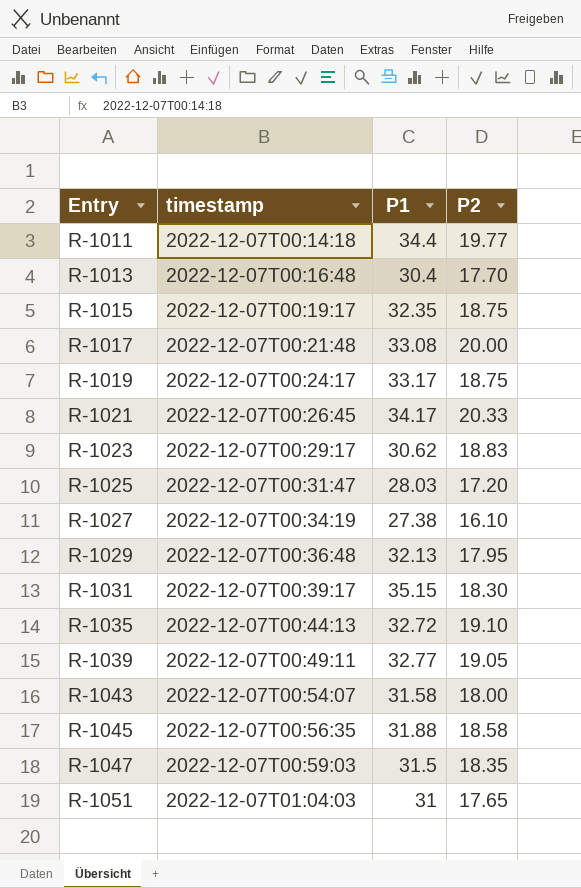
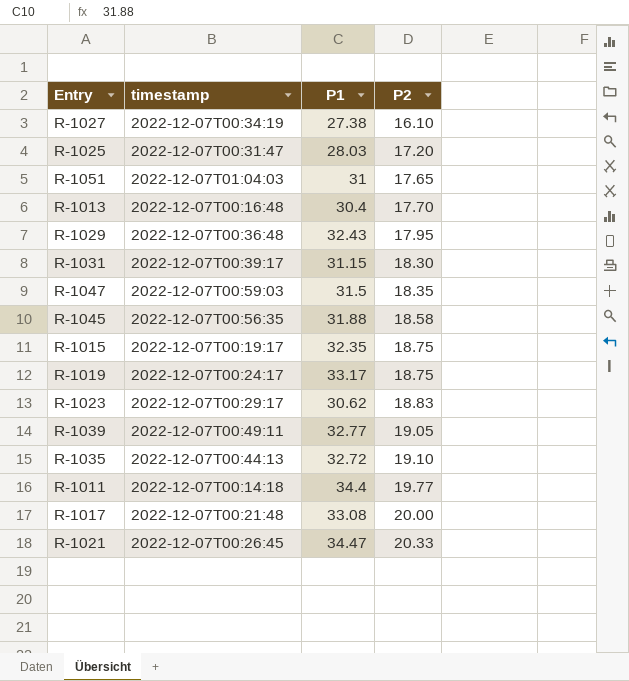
row order: Entry ascending -> P2 ascending
row R-1043: 2022-12-07T00:54:07 | 31.58 | 18.00 -> none
R-1029 | P1: 32.13 -> 32.43
R-1031 | P1: 35.15 -> 31.15
R-1021 | P1: 34.17 -> 34.47

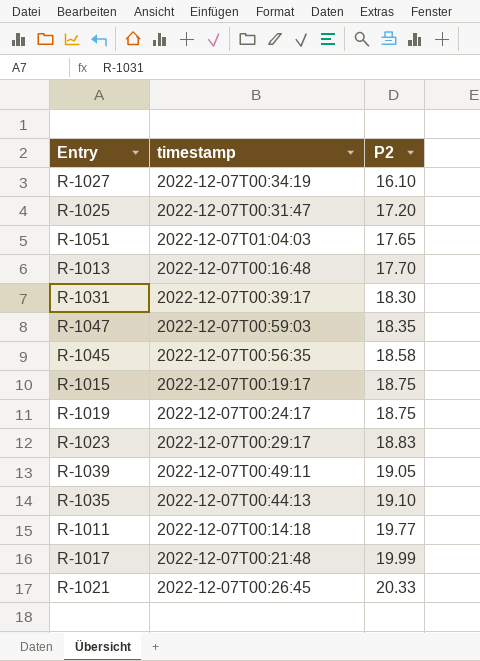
column P1 | position: 3 -> none
row R-1029: 2022-12-07T00:36:48 | 32.43 | 17.95 -> none
R-1017 | P2: 20.00 -> 19.99

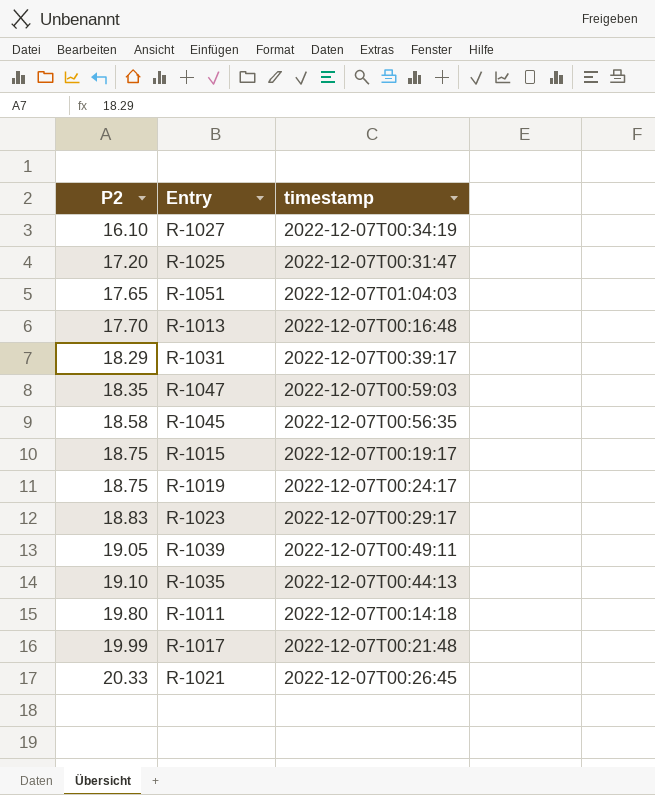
column P2 | position: 3 -> 1
R-1031 | P2: 18.30 -> 18.29
R-1011 | P2: 19.77 -> 19.80

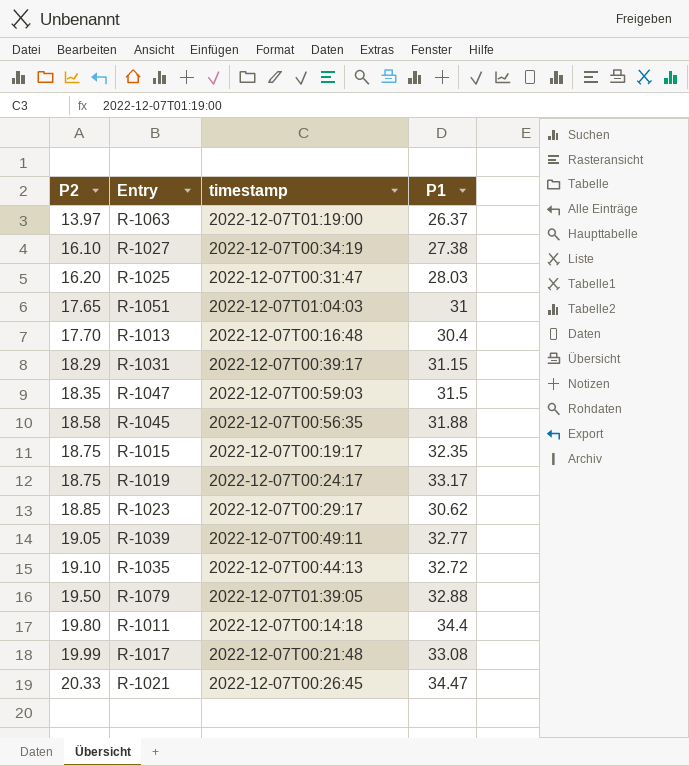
column P1 | position: none -> 4
row R-1063: none -> 13.97 | 2022-12-07T01:19:00 | 26.37
R-1025 | P2: 17.20 -> 16.20
R-1023 | P2: 18.83 -> 18.85
row R-1079: none -> 19.50 | 2022-12-07T01:39:05 | 32.88

